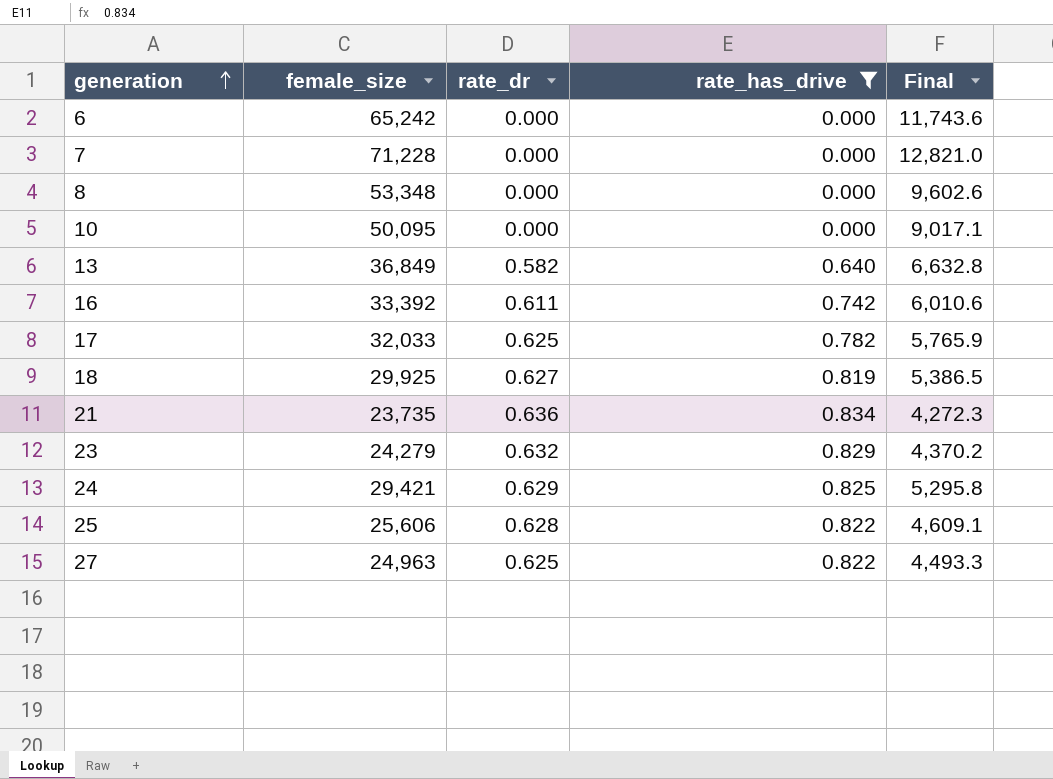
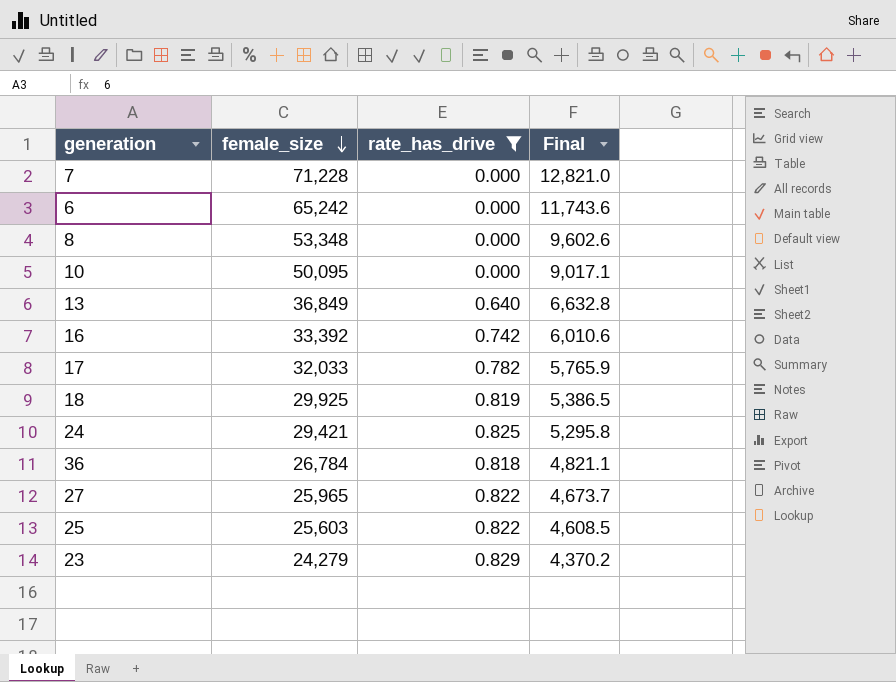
row order: generation ascending -> female_size descending
column rate_dr | position: 3 -> none
row 21: 23,735 | 0.636 | 0.834 | 4,272.3 -> none
row 36: none -> 26,784 | 0.818 | 4,821.1
27 | female_size: 24,963 -> 25,965
27 | Final: 4,493.3 -> 4,673.7
25 | female_size: 25,606 -> 25,603
25 | Final: 4,609.1 -> 4,608.5

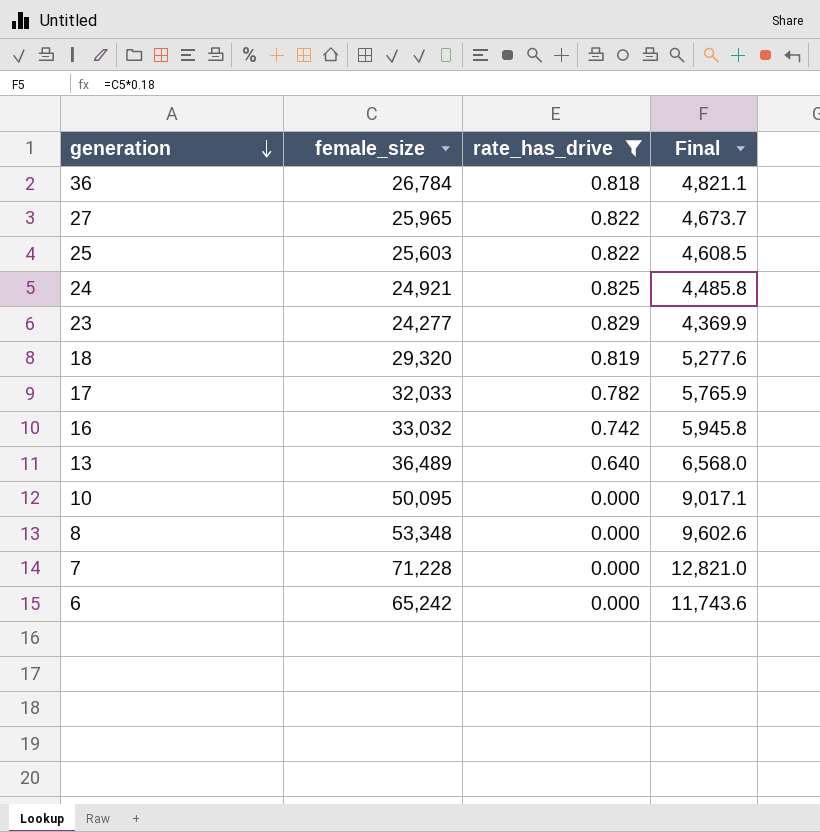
row order: female_size descending -> generation descending
24 | female_size: 29,421 -> 24,921
24 | Final: 5,295.8 -> 4,485.8
23 | female_size: 24,279 -> 24,277
23 | Final: 4,370.2 -> 4,369.9
18 | female_size: 29,925 -> 29,320
18 | Final: 5,386.5 -> 5,277.6
16 | female_size: 33,392 -> 33,032
16 | Final: 6,010.6 -> 5,945.8
13 | female_size: 36,849 -> 36,489
13 | Final: 6,632.8 -> 6,568.0

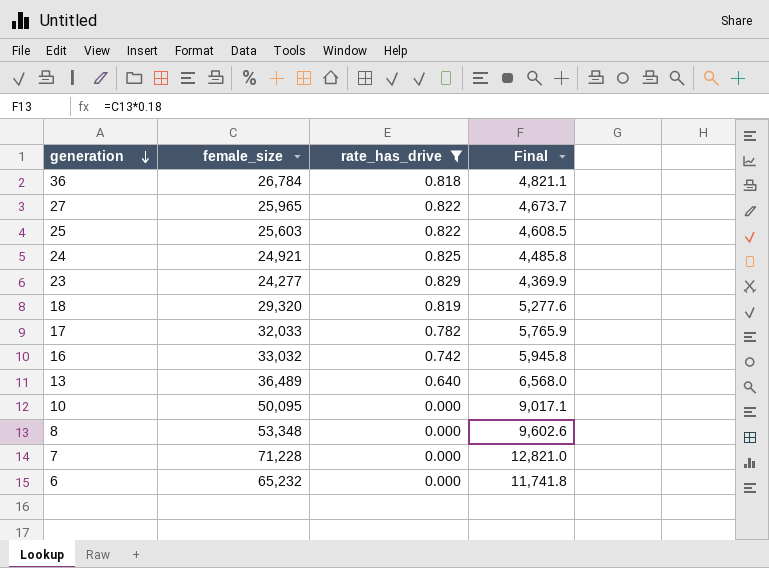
6 | female_size: 65,242 -> 65,232
6 | Final: 11,743.6 -> 11,741.8

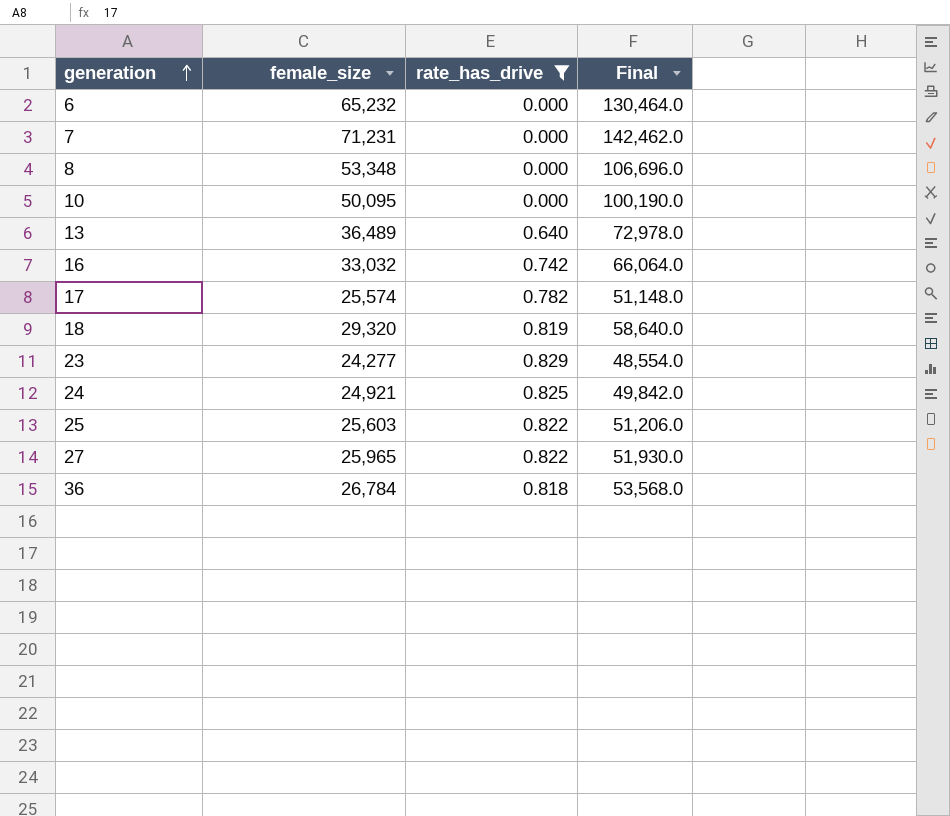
row order: generation descending -> generation ascending
column Final | formula: [female_size] * 0.18 -> [female_size] * 2
7 | female_size: 71,228 -> 71,231
17 | female_size: 32,033 -> 25,574

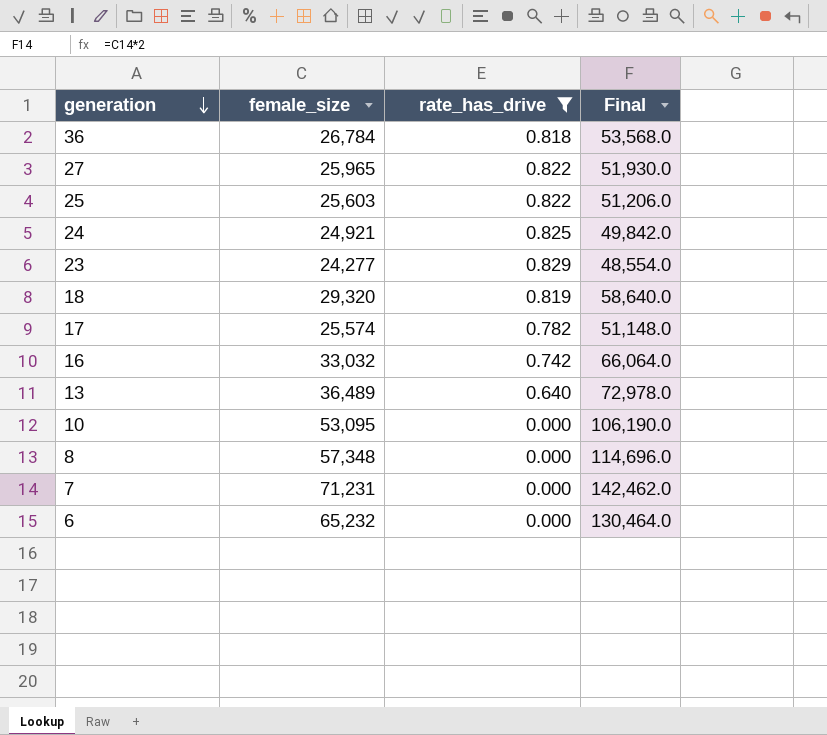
row order: generation ascending -> generation descending
10 | female_size: 50,095 -> 53,095
10 | Final: 100,190.0 -> 106,190.0
8 | female_size: 53,348 -> 57,348
8 | Final: 106,696.0 -> 114,696.0

